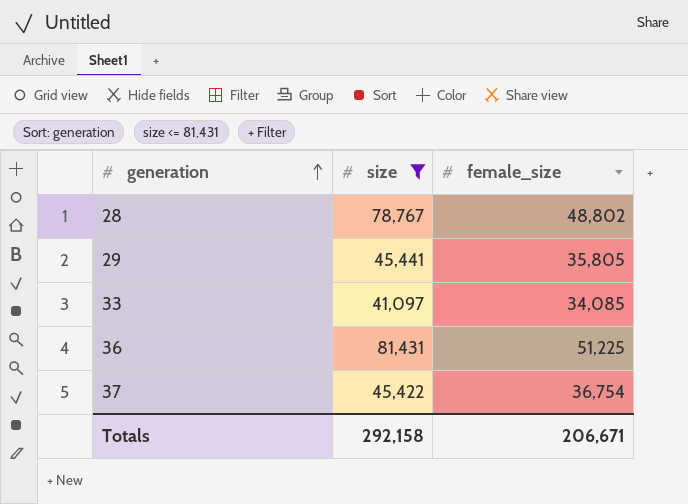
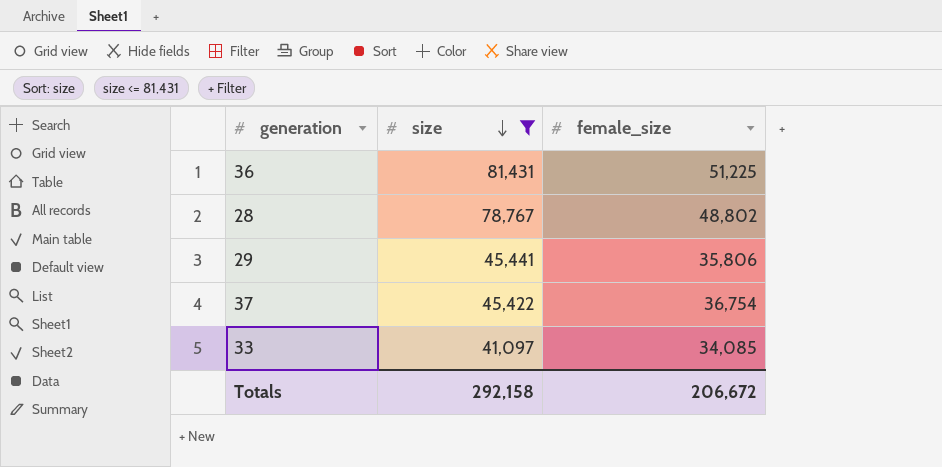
row order: generation ascending -> size descending
29 | female_size: 35,805 -> 35,806
Totals | female_size: 206,671 -> 206,672

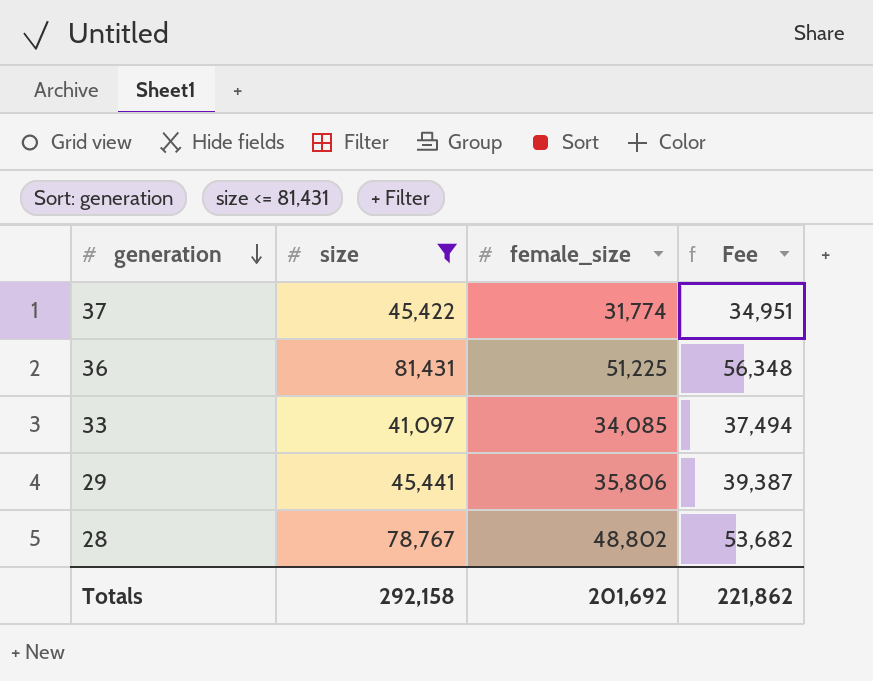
row order: size descending -> generation descending
column Fee | formula: none -> [female_size] * 1.1
37 | female_size: 36,754 -> 31,774
Totals | female_size: 206,672 -> 201,692

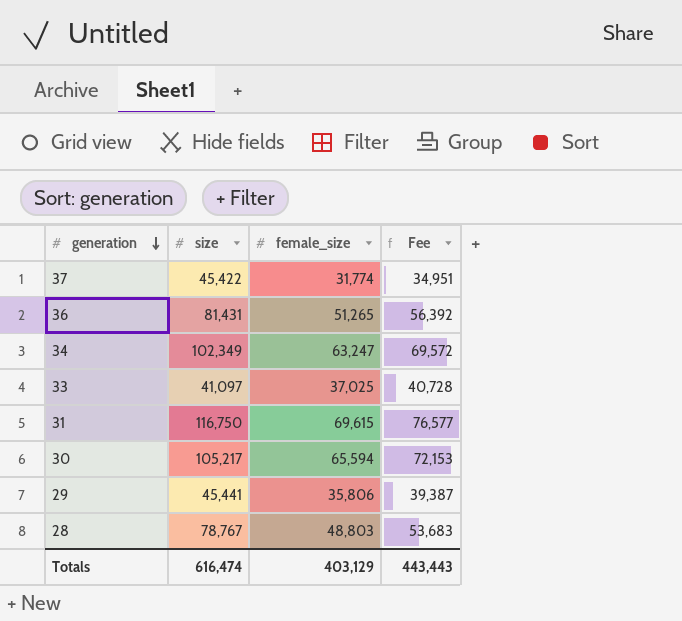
filter: size <= 81,431 -> none
36 | female_size: 51,225 -> 51,265
36 | Fee: 56,348 -> 56,392
33 | female_size: 34,085 -> 37,025
33 | Fee: 37,494 -> 40,728
28 | female_size: 48,802 -> 48,803
28 | Fee: 53,682 -> 53,683
Totals | size: 292,158 -> 616,474
Totals | female_size: 201,692 -> 403,129
Totals | Fee: 221,862 -> 443,443

